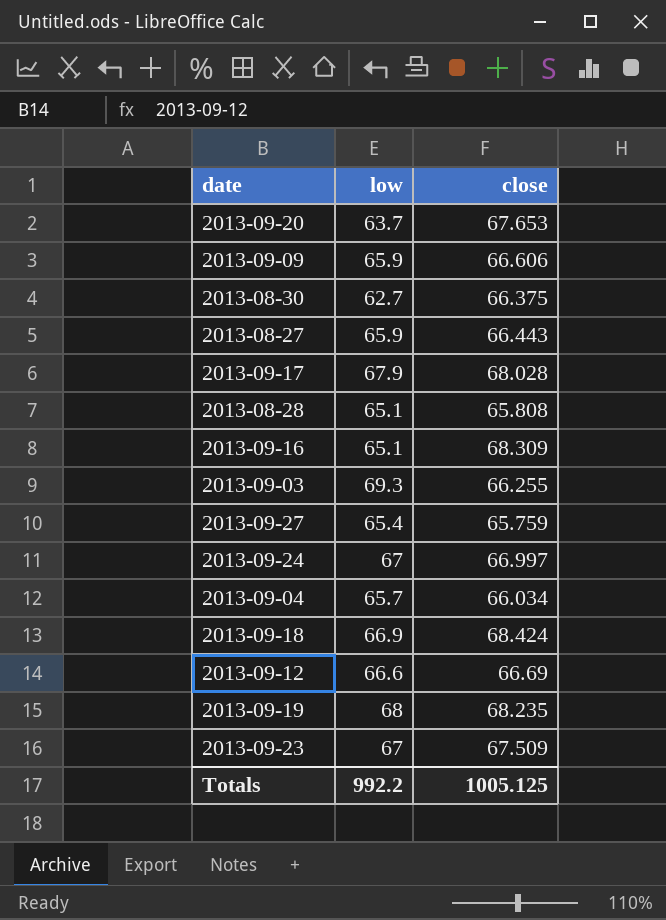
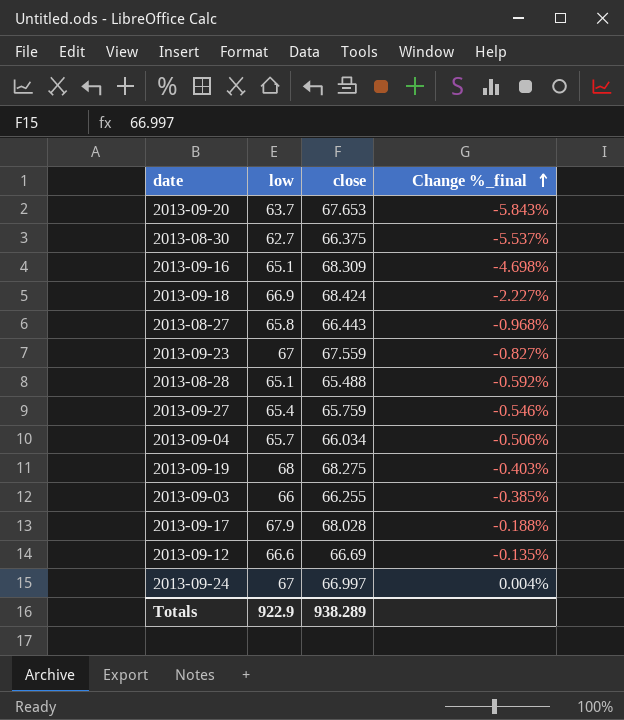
row order: none -> Change %_final ascending
column Change %_final | formula: none -> ([low] - [close]) / [close]
row 2013-09-09: 65.9 | 66.606 -> none
2013-08-27 | low: 65.9 -> 65.8
2013-09-23 | close: 67.509 -> 67.559
2013-08-28 | close: 65.808 -> 65.488
2013-09-19 | close: 68.235 -> 68.275
2013-09-03 | low: 69.3 -> 66
Totals | low: 992.2 -> 922.9
Totals | close: 1005.125 -> 938.289

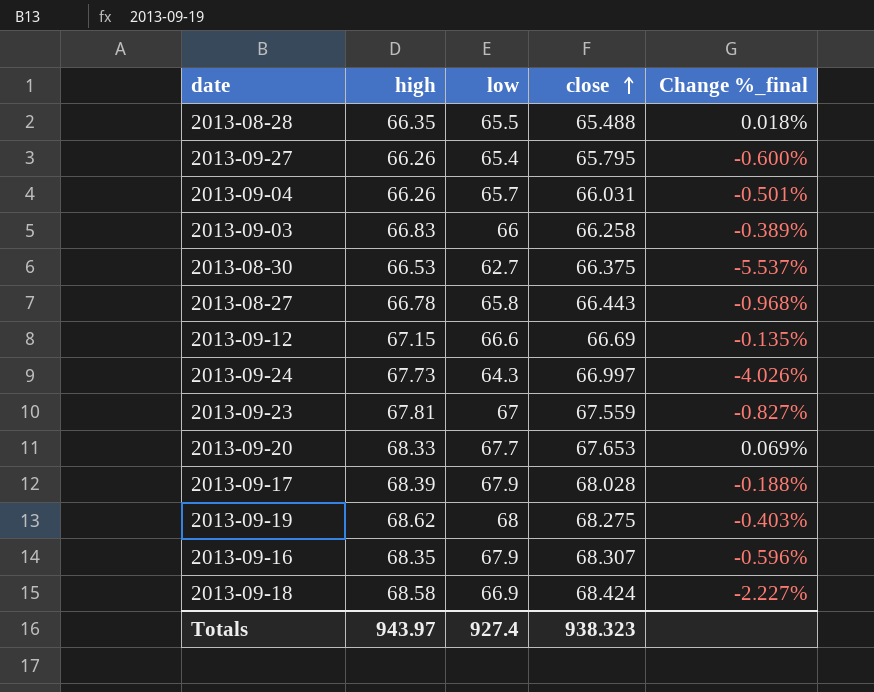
row order: Change %_final ascending -> close ascending
column high | position: none -> 2
2013-08-28 | low: 65.1 -> 65.5
2013-08-28 | Change %_final: -0.592% -> 0.018%
2013-09-27 | close: 65.759 -> 65.795
2013-09-27 | Change %_final: -0.546% -> -0.600%
2013-09-04 | close: 66.034 -> 66.031
2013-09-04 | Change %_final: -0.506% -> -0.501%
2013-09-03 | close: 66.255 -> 66.258
2013-09-03 | Change %_final: -0.385% -> -0.389%
2013-09-24 | low: 67 -> 64.3
2013-09-24 | Change %_final: 0.004% -> -4.026%
2013-09-20 | low: 63.7 -> 67.7
2013-09-20 | Change %_final: -5.843% -> 0.069%
2013-09-16 | low: 65.1 -> 67.9
2013-09-16 | close: 68.309 -> 68.307
2013-09-16 | Change %_final: -4.698% -> -0.596%
Totals | low: 922.9 -> 927.4
Totals | close: 938.289 -> 938.323

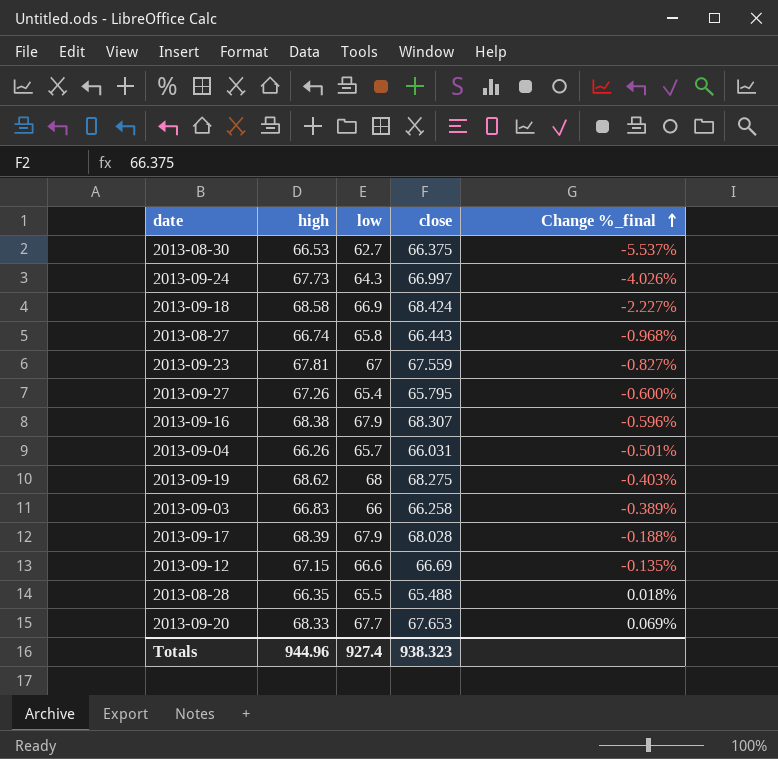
row order: close ascending -> Change %_final ascending
2013-08-27 | high: 66.78 -> 66.74
2013-09-27 | high: 66.26 -> 67.26
2013-09-16 | high: 68.35 -> 68.38
Totals | high: 943.97 -> 944.96

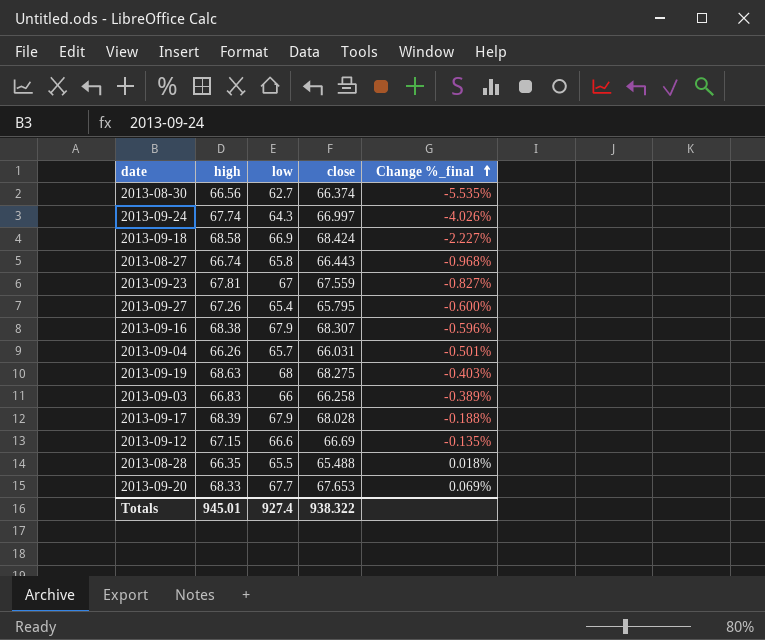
2013-08-30 | high: 66.53 -> 66.56
2013-08-30 | close: 66.375 -> 66.374
2013-08-30 | Change %_final: -5.537% -> -5.535%
2013-09-24 | high: 67.73 -> 67.74
2013-09-19 | high: 68.62 -> 68.63
Totals | high: 944.96 -> 945.01
Totals | close: 938.323 -> 938.322

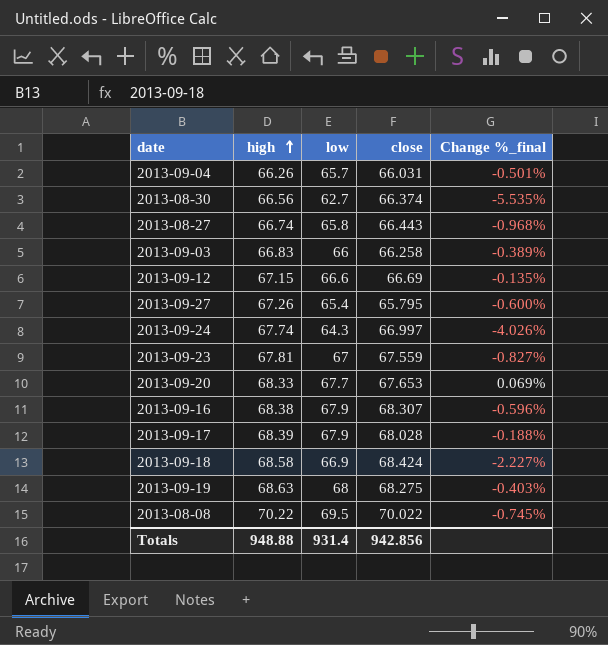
row order: Change %_final ascending -> high ascending
row 2013-08-28: 66.35 | 65.5 | 65.488 | 0.018% -> none
row 2013-08-08: none -> 70.22 | 69.5 | 70.022 | -0.745%
Totals | high: 945.01 -> 948.88
Totals | low: 927.4 -> 931.4
Totals | close: 938.322 -> 942.856

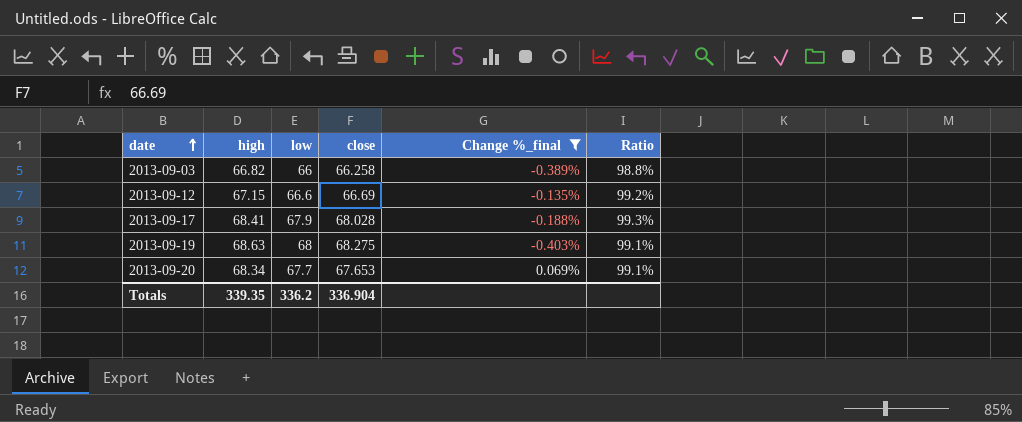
filter: none -> Change %_final >= -0.403%
row order: high ascending -> date ascending
column Ratio | formula: none -> [low] / [high]
2013-09-03 | high: 66.83 -> 66.82
2013-09-17 | high: 68.39 -> 68.41
2013-09-20 | high: 68.33 -> 68.34
Totals | high: 948.88 -> 339.35
Totals | low: 931.4 -> 336.2
Totals | close: 942.856 -> 336.904

